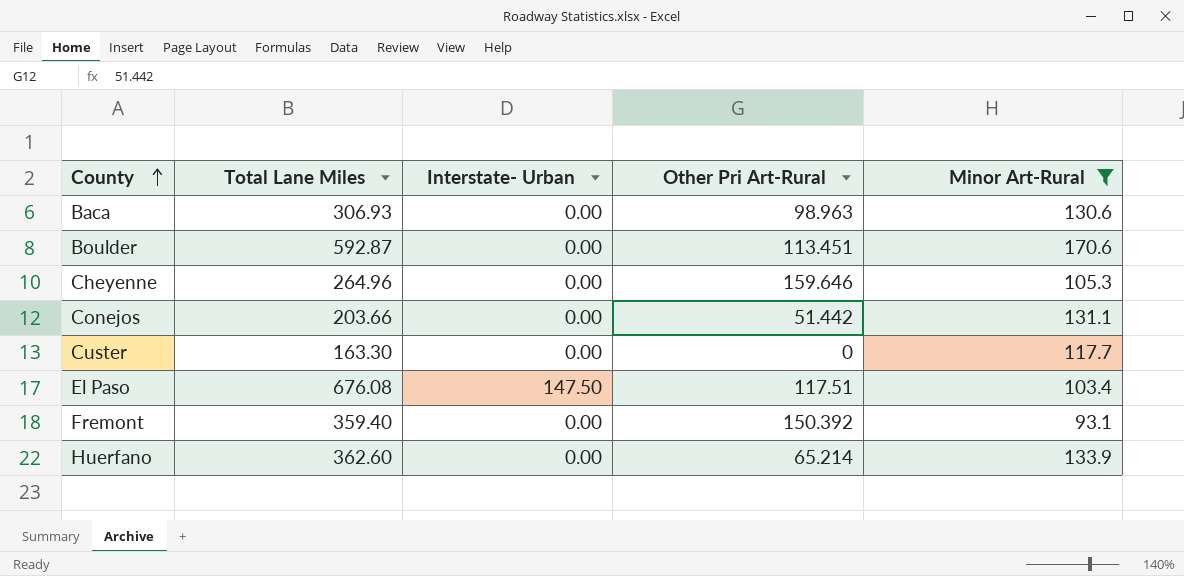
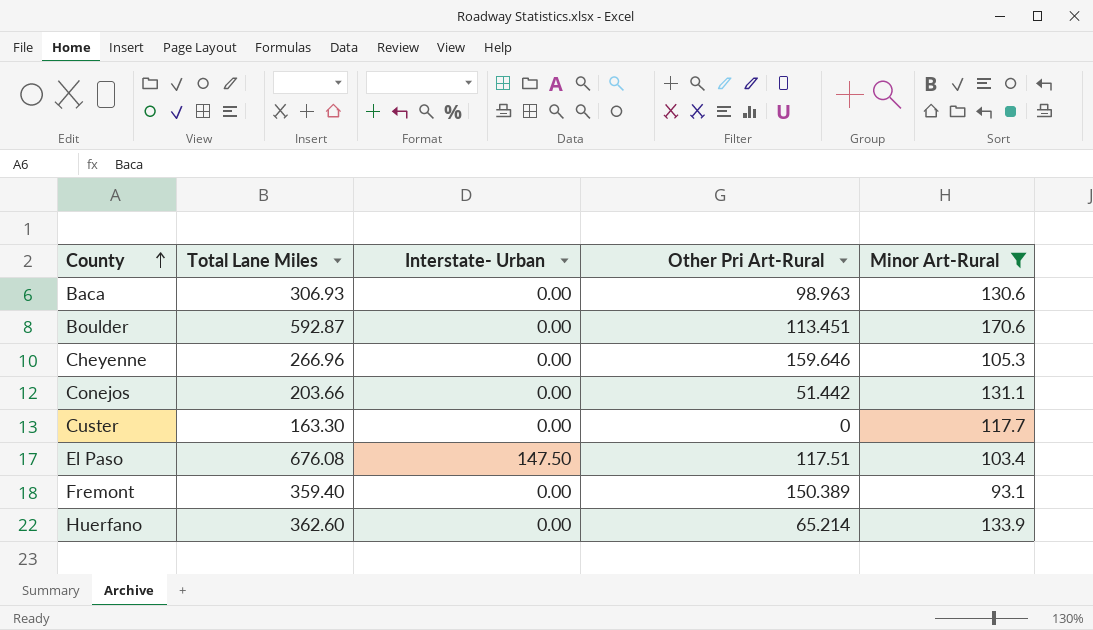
Cheyenne | Total Lane Miles: 264.96 -> 266.96
Fremont | Other Pri Art-Rural: 150.392 -> 150.389

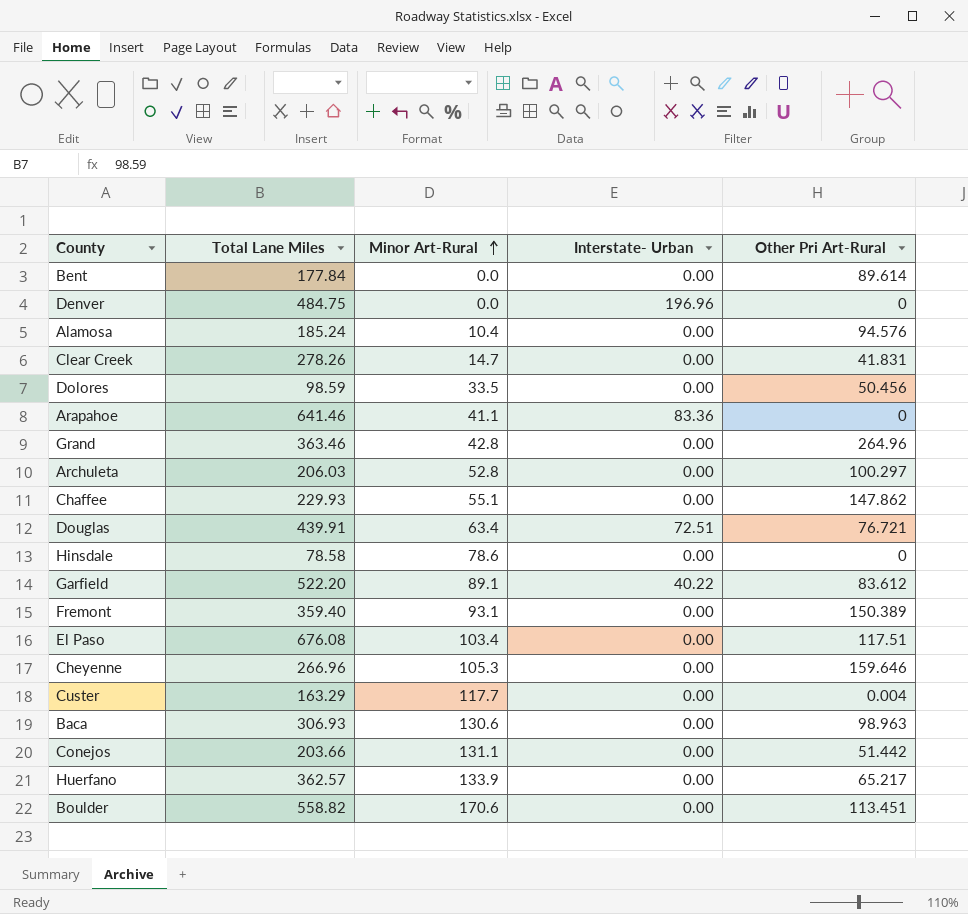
filter: Minor Art-Rural >= 93.1 -> none
row order: County ascending -> Minor Art-Rural ascending
column Minor Art-Rural | position: 5 -> 3
El Paso | Interstate- Urban: 147.50 -> 0.00
Custer | Total Lane Miles: 163.30 -> 163.29
Custer | Other Pri Art-Rural: 0 -> 0.004
Huerfano | Total Lane Miles: 362.60 -> 362.57
Huerfano | Other Pri Art-Rural: 65.214 -> 65.217
Boulder | Total Lane Miles: 592.87 -> 558.82

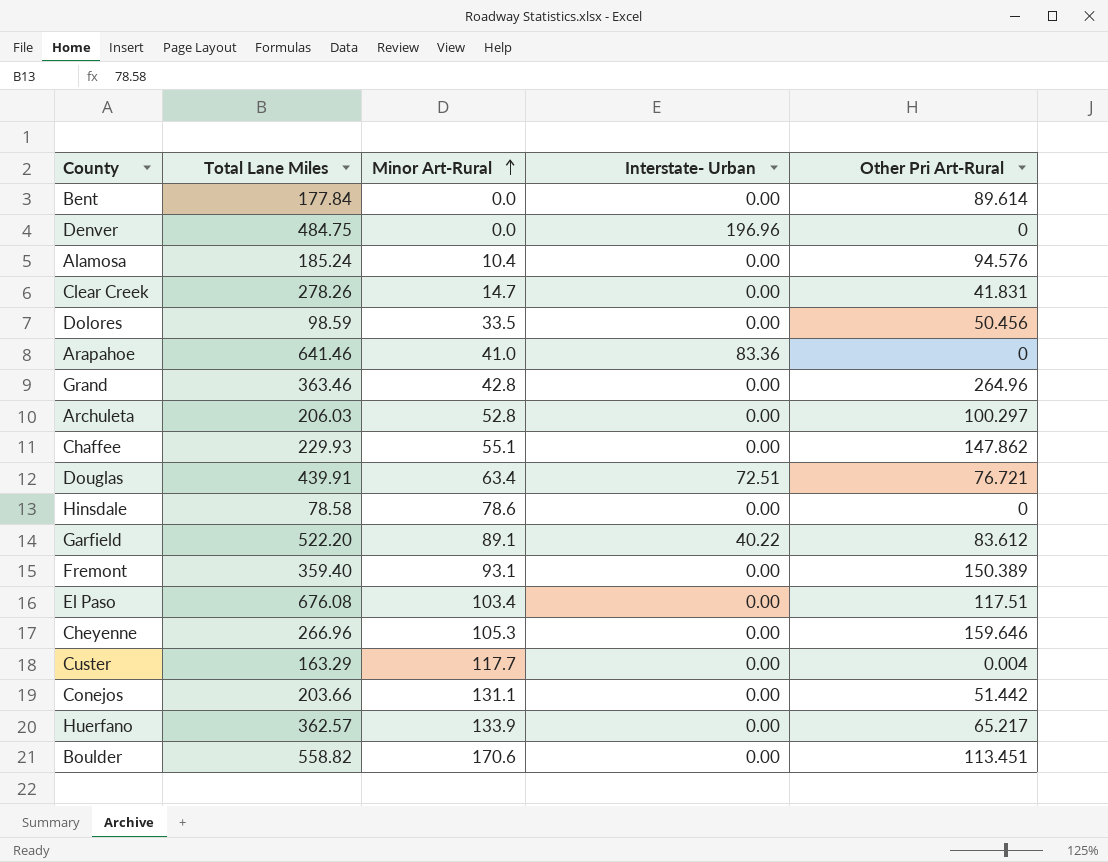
row Baca: 306.93 | 130.6 | 0.00 | 98.963 -> none
Arapahoe | Minor Art-Rural: 41.1 -> 41.0

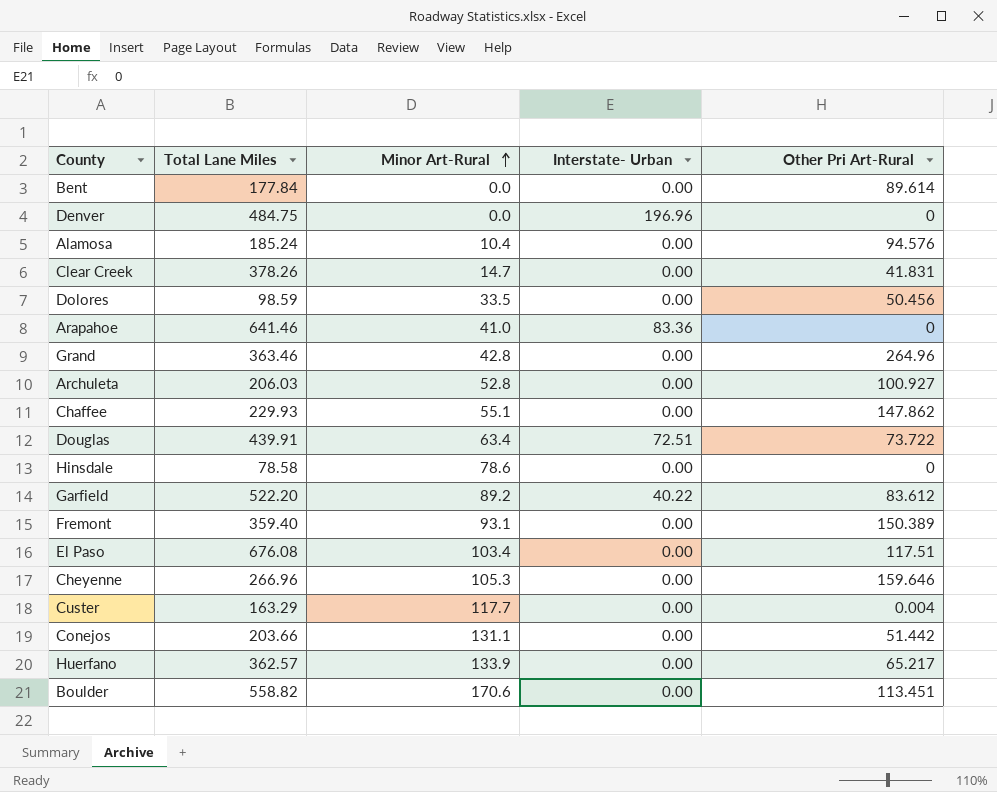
Clear Creek | Total Lane Miles: 278.26 -> 378.26
Archuleta | Other Pri Art-Rural: 100.297 -> 100.927
Douglas | Other Pri Art-Rural: 76.721 -> 73.722
Garfield | Minor Art-Rural: 89.1 -> 89.2

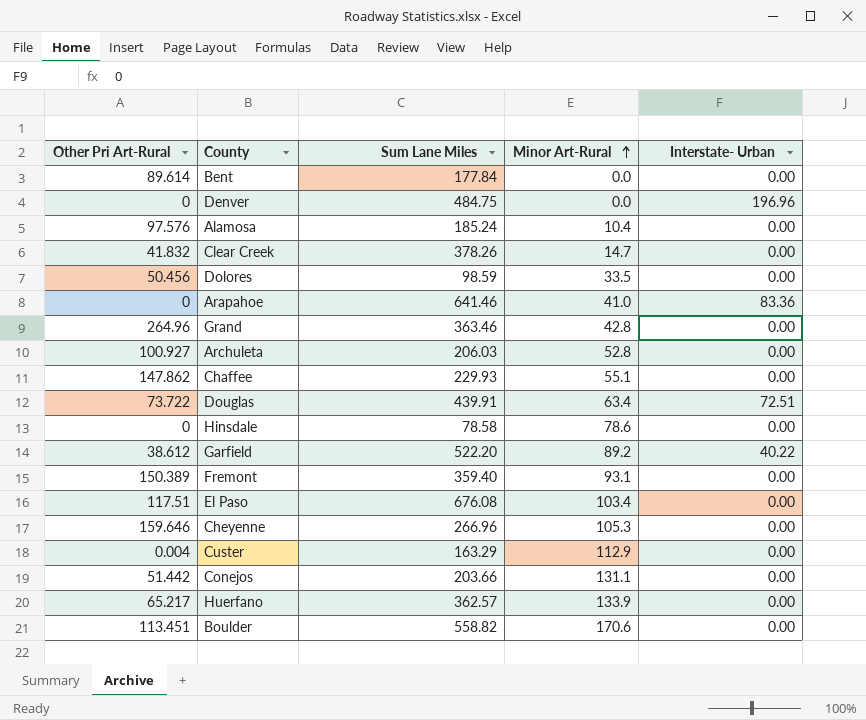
column Other Pri Art-Rural | position: 5 -> 1
column name: Total Lane Miles -> Sum Lane Miles
Alamosa | Other Pri Art-Rural: 94.576 -> 97.576
Clear Creek | Other Pri Art-Rural: 41.831 -> 41.832
Garfield | Other Pri Art-Rural: 83.612 -> 38.612
Custer | Minor Art-Rural: 117.7 -> 112.9

